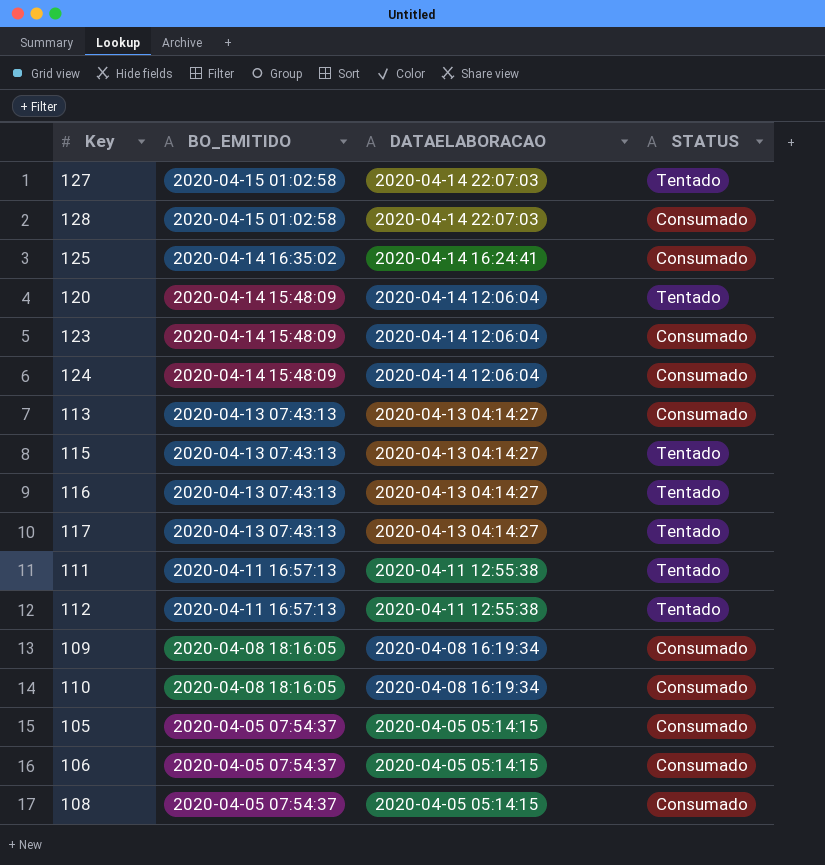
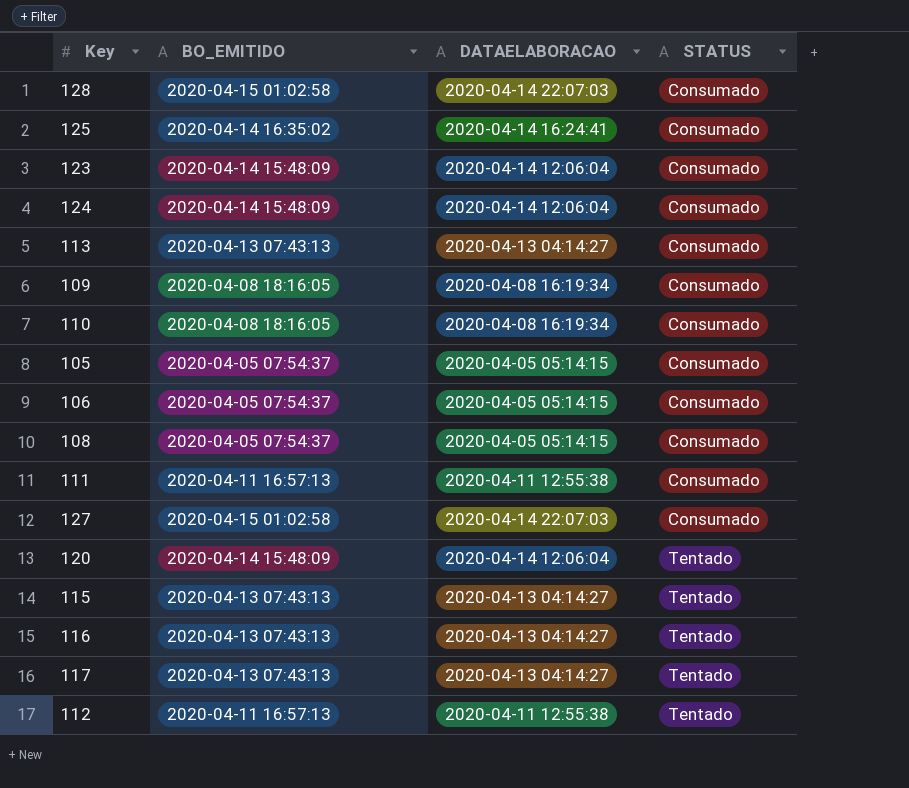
row order: BO_EMITIDO descending -> STATUS ascending
111 | STATUS: Tentado -> Consumado
127 | STATUS: Tentado -> Consumado

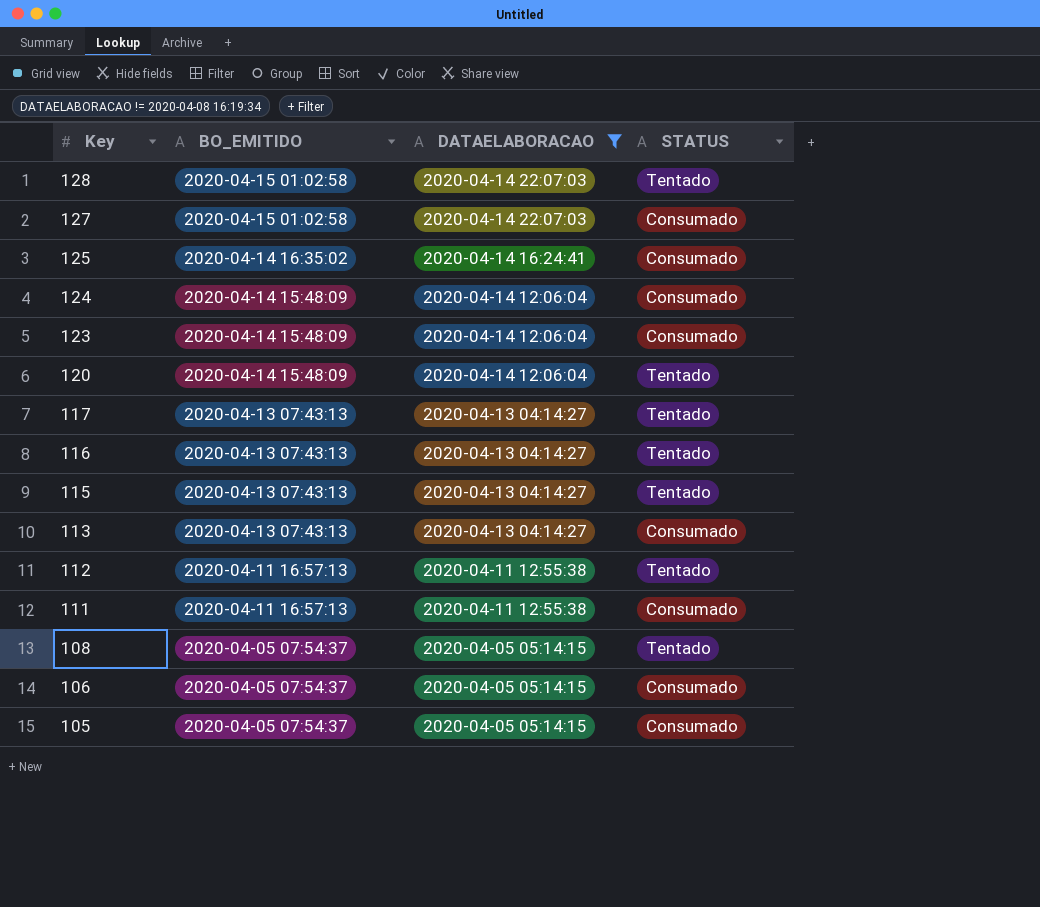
filter: none -> DATAELABORACAO != 2020-04-08 16:19:34
row order: STATUS ascending -> Key descending
128 | STATUS: Consumado -> Tentado
108 | STATUS: Consumado -> Tentado

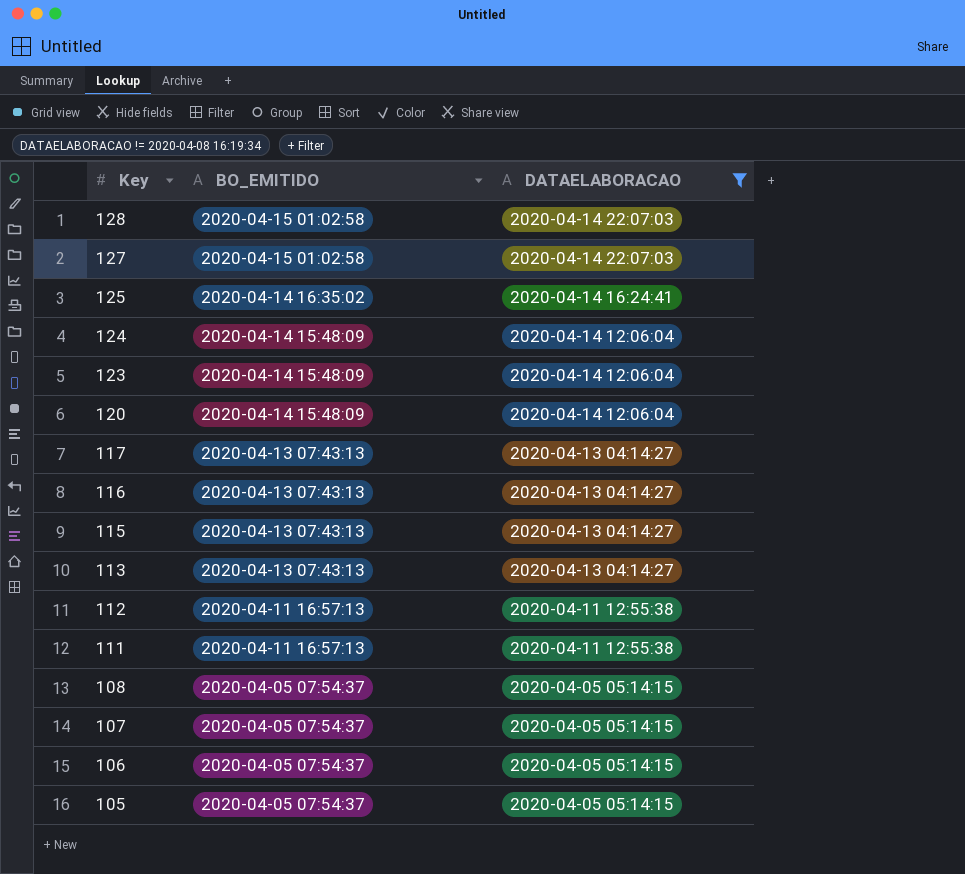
column STATUS | position: 4 -> none
row 107: none -> 2020-04-05 07:54:37 | 2020-04-05 05:14:15

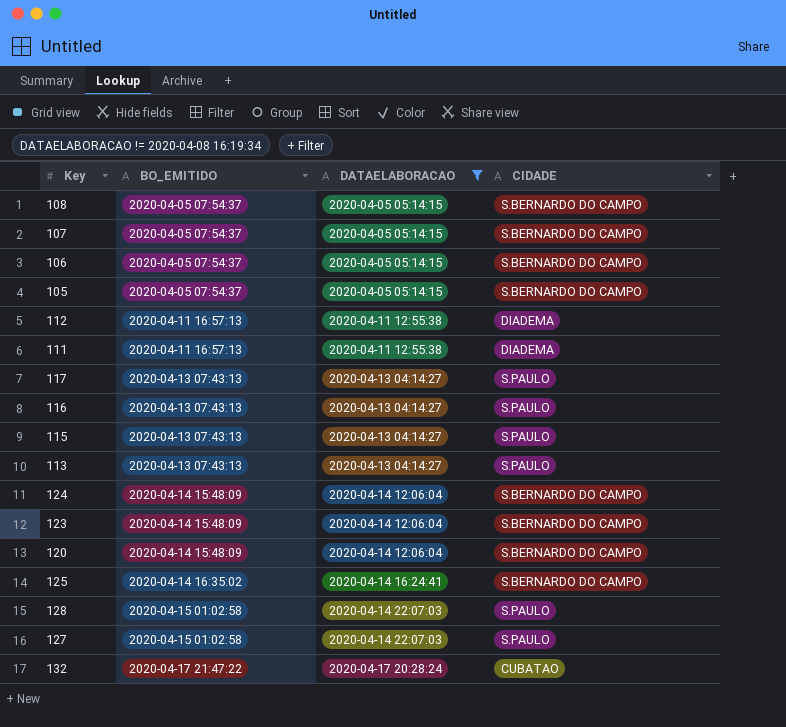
row order: Key descending -> BO_EMITIDO ascending
column CIDADE | position: none -> 4
row 132: none -> 2020-04-17 21:47:22 | 2020-04-17 20:28:24 | CUBATAO

